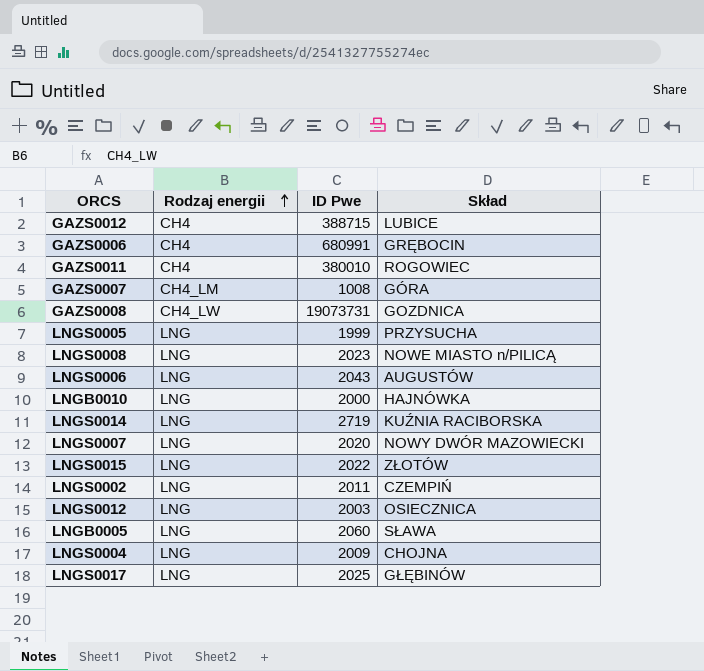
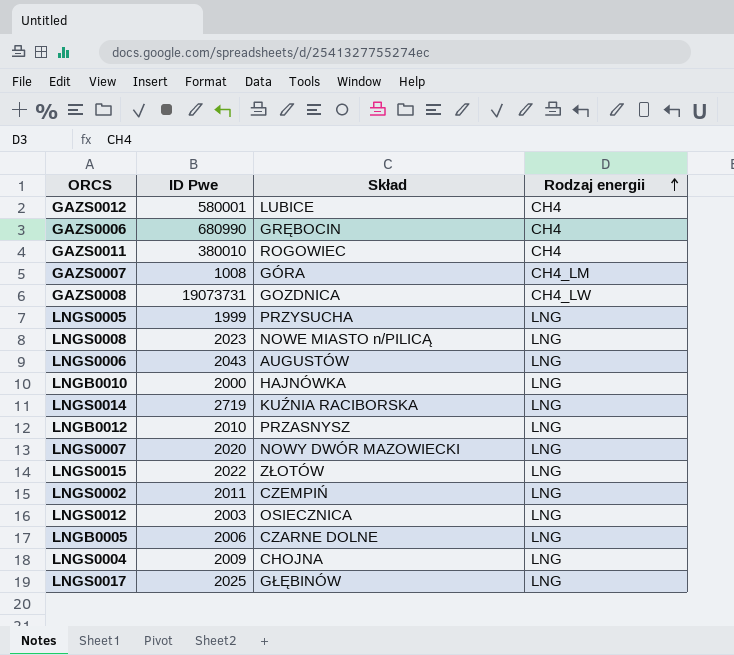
column Rodzaj energii | position: 2 -> 4
GAZS0012 | ID Pwe: 388715 -> 580001
GAZS0006 | ID Pwe: 680991 -> 680990
row LNGB0012: none -> 2010 | PRZASNYSZ | LNG
LNGB0005 | ID Pwe: 2060 -> 2006
LNGB0005 | Skład: SŁAWA -> CZARNE DOLNE

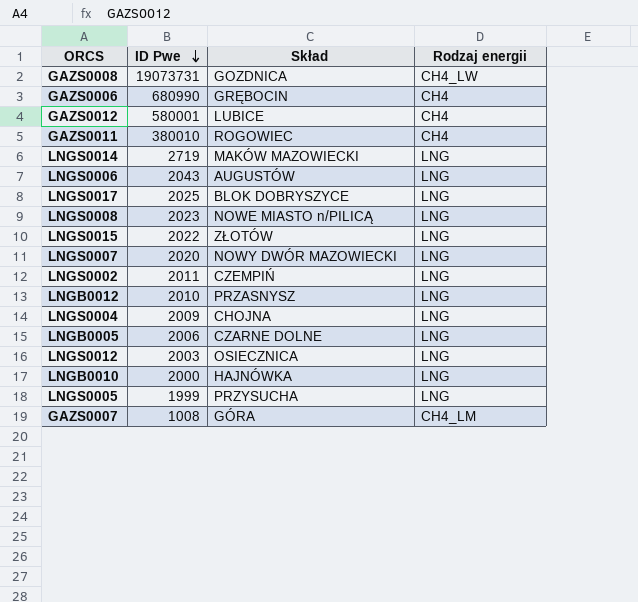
row order: Rodzaj energii ascending -> ID Pwe descending
LNGS0014 | Skład: KUŹNIA RACIBORSKA -> MAKÓW MAZOWIECKI
LNGS0017 | Skład: GŁĘBINÓW -> BLOK DOBRYSZYCE

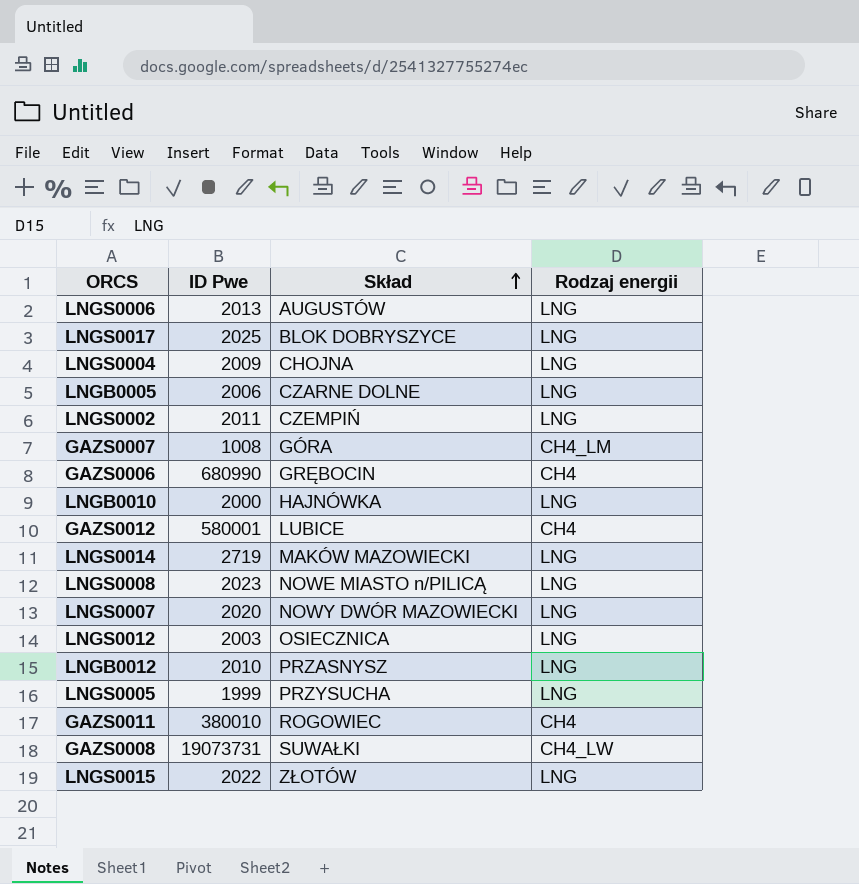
row order: ID Pwe descending -> Skład ascending
LNGS0006 | ID Pwe: 2043 -> 2013
GAZS0008 | Skład: GOZDNICA -> SUWAŁKI

